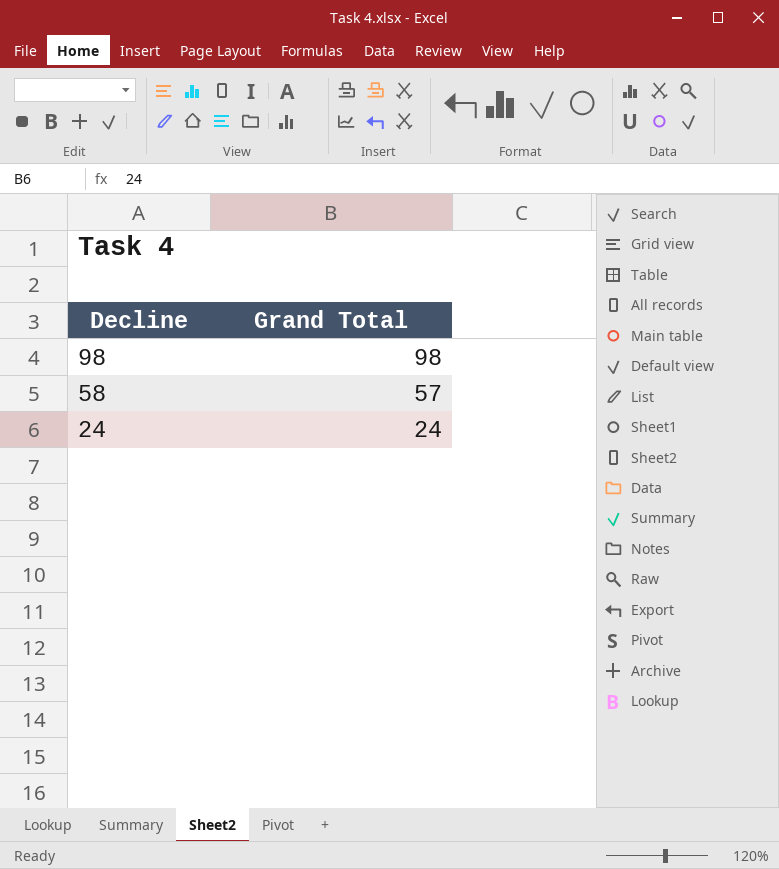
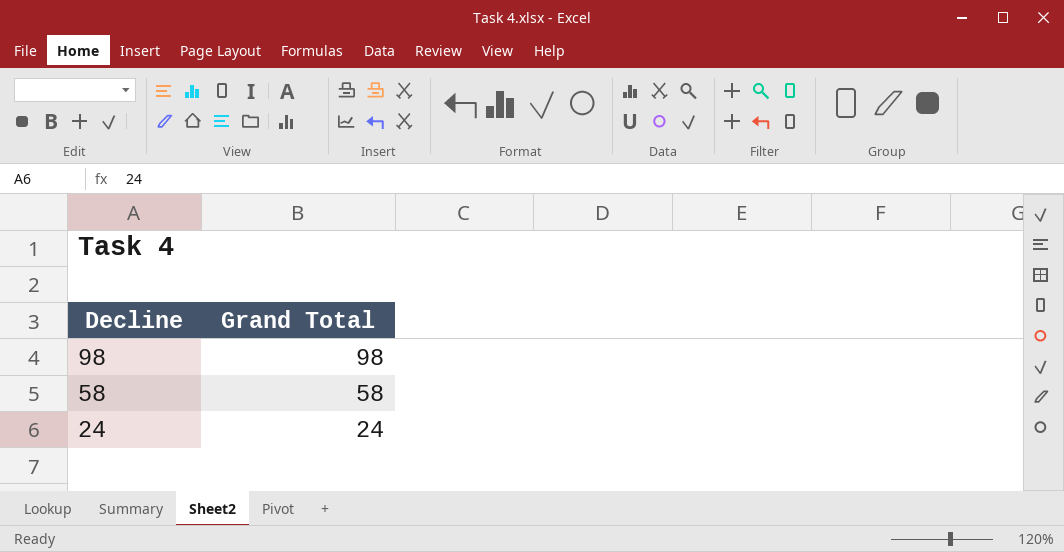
58 | Grand Total: 57 -> 58

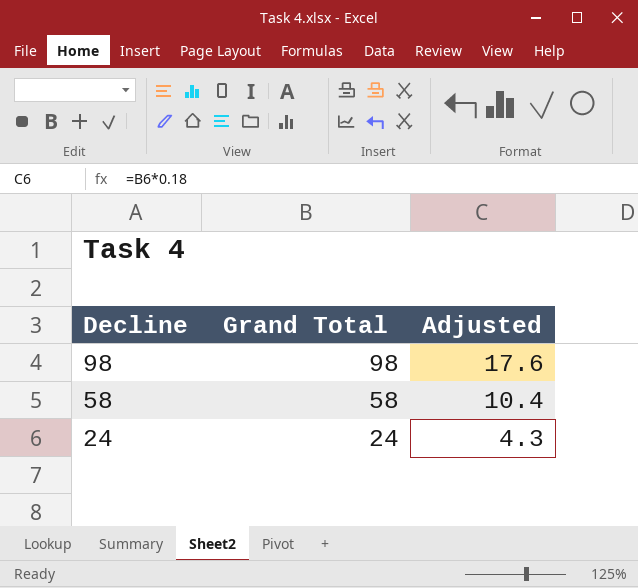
column Adjusted | formula: none -> [Grand Total] * 0.18

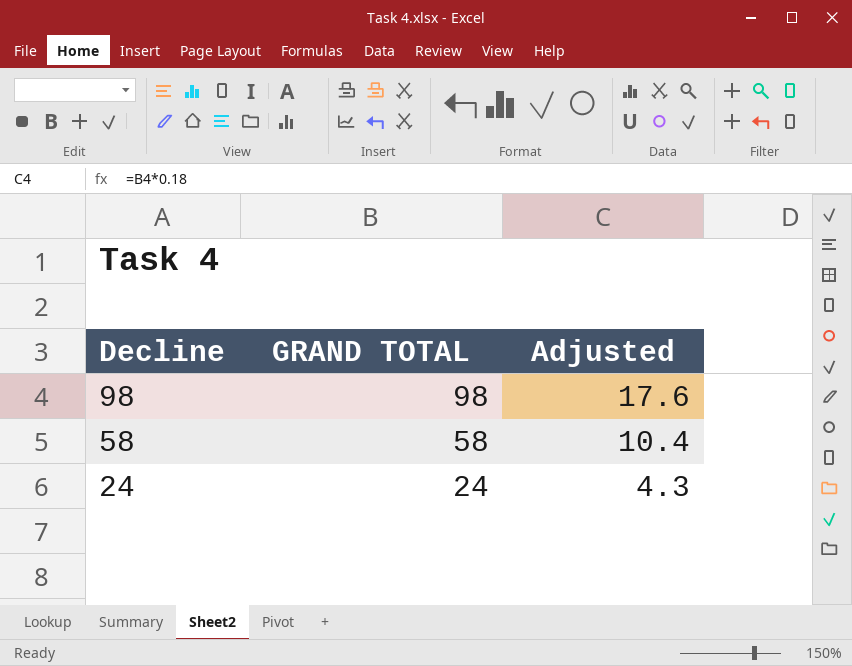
column name: Grand Total -> GRAND TOTAL

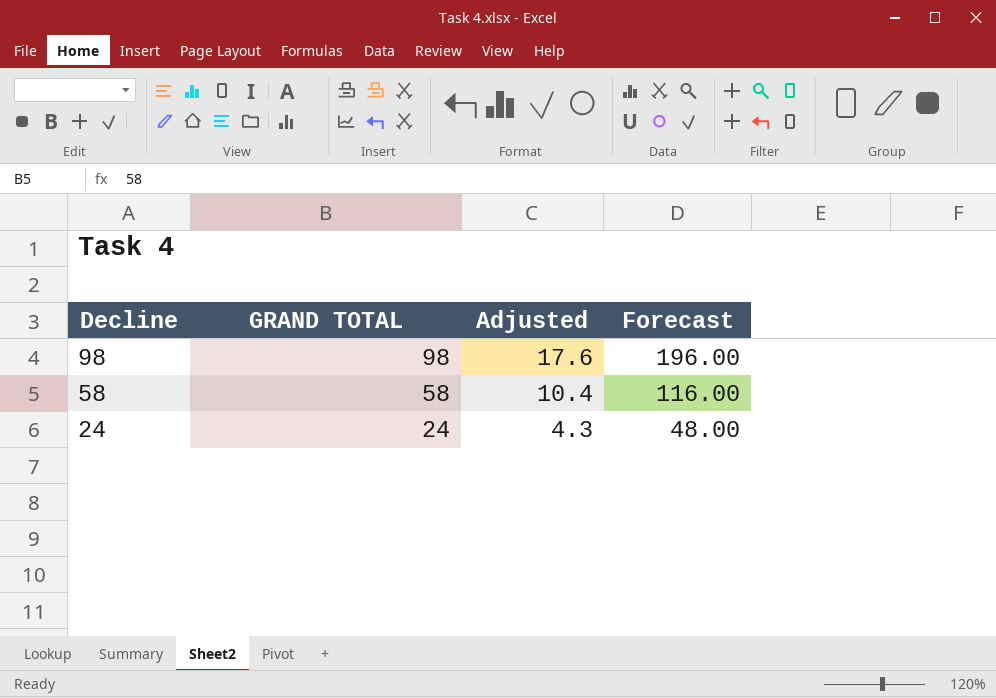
column Forecast | formula: none -> [GRAND TOTAL] * 2

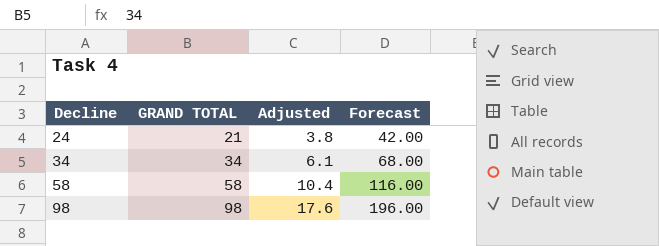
row order: Decline descending -> Decline ascending
24 | GRAND TOTAL: 24 -> 21
24 | Adjusted: 4.3 -> 3.8
24 | Forecast: 48.00 -> 42.00
row 34: none -> 34 | 6.1 | 68.00

